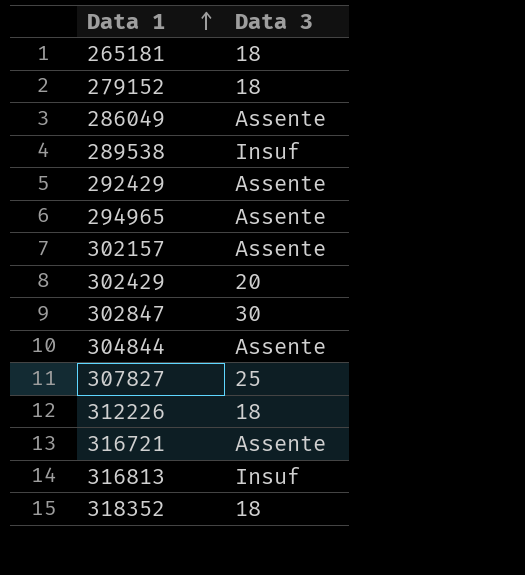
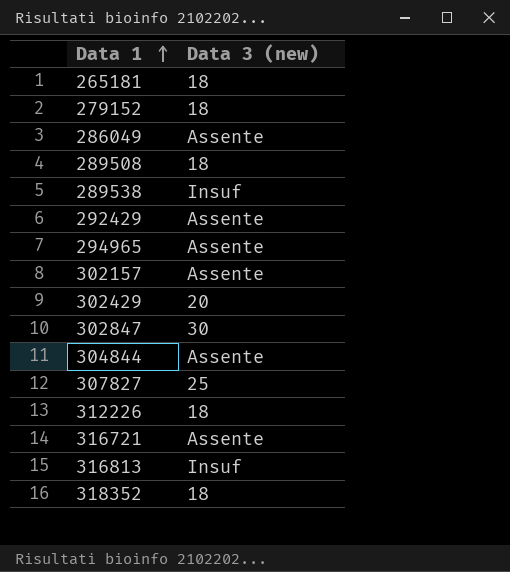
column name: Data 3 -> Data 3 (new)
row 289508: none -> 18

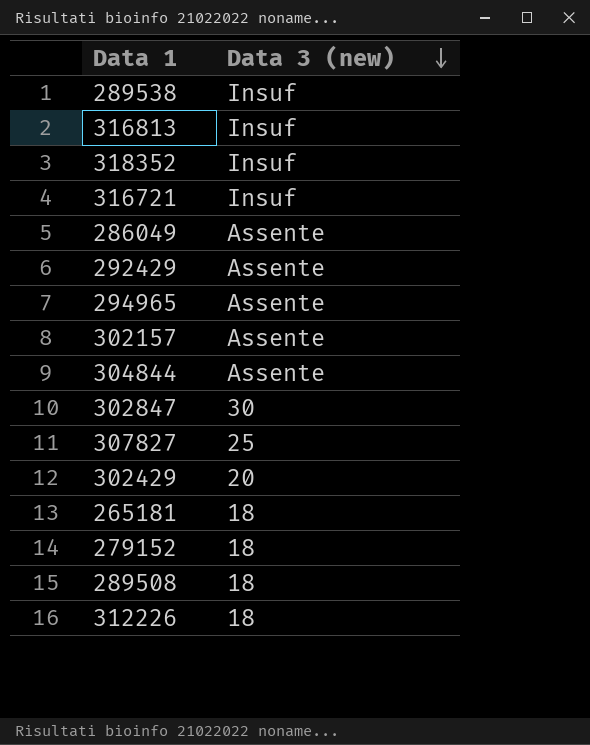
row order: Data 1 ascending -> Data 3 (new) descending
318352 | Data 3 (new): 18 -> Insuf
316721 | Data 3 (new): Assente -> Insuf

